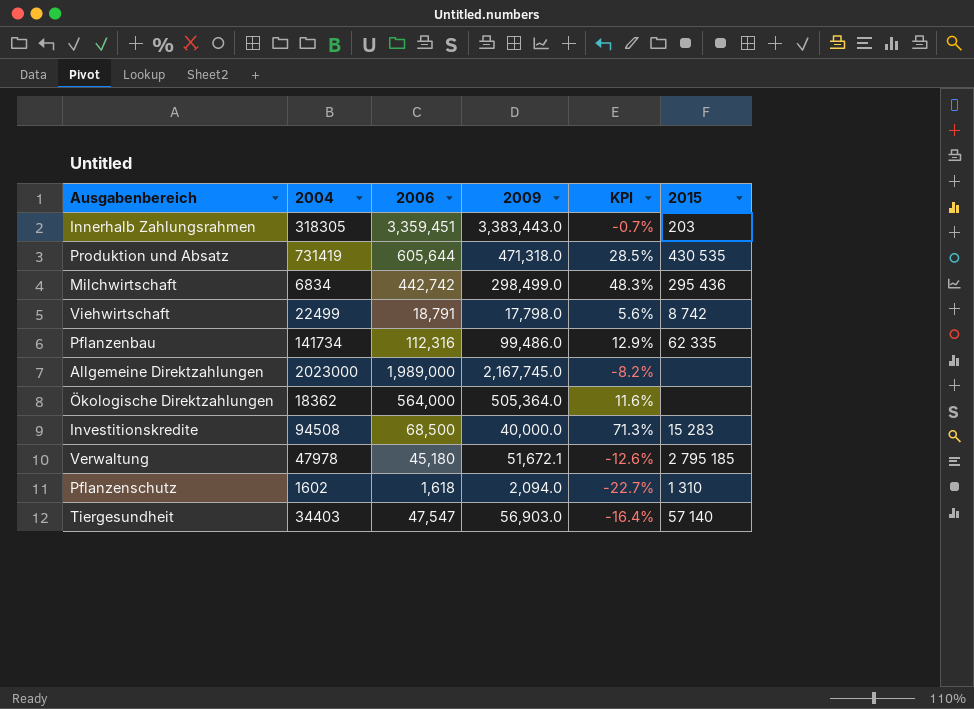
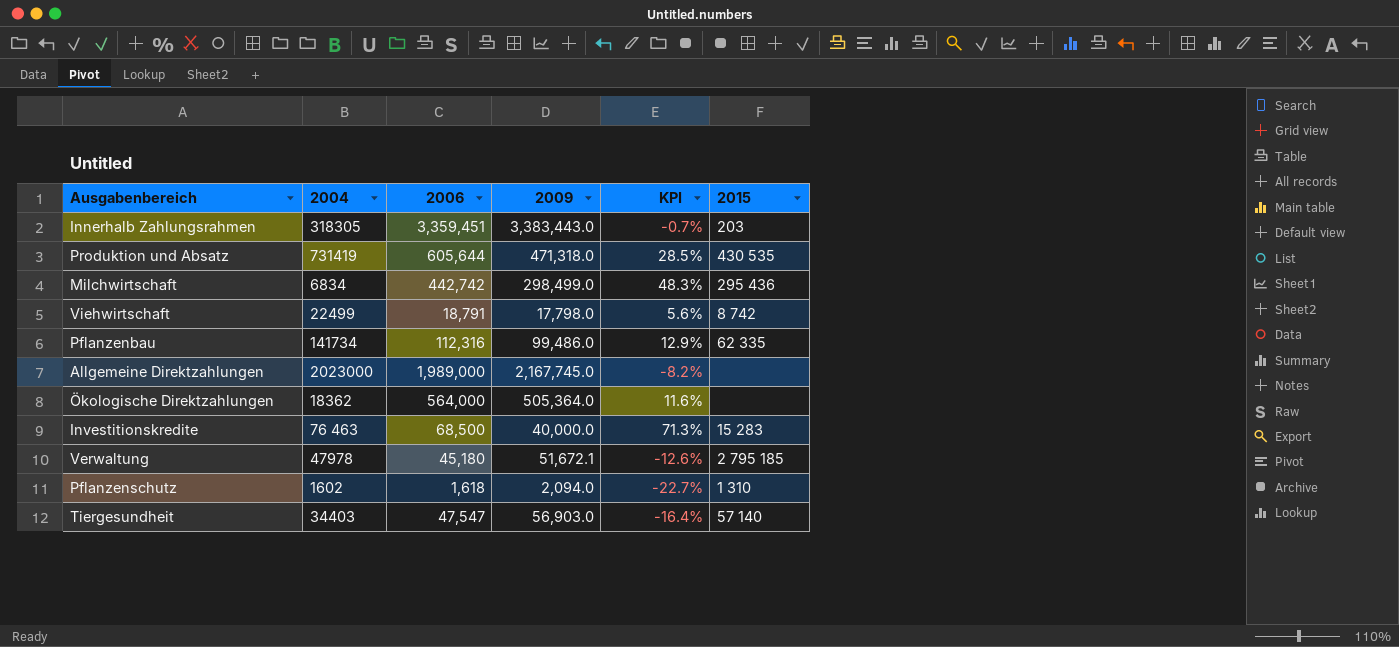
Investitionskredite | 2004: 94508 -> 76 463

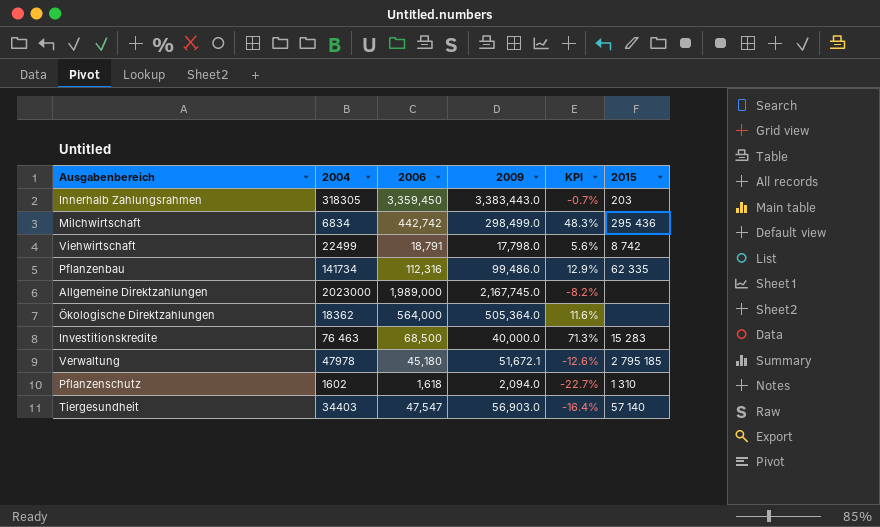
row Produktion und Absatz: 731419 | 605,644 | 471,318.0 | 28.5% | 430 535 -> none
Innerhalb Zahlungsrahmen | 2006: 3,359,451 -> 3,359,450

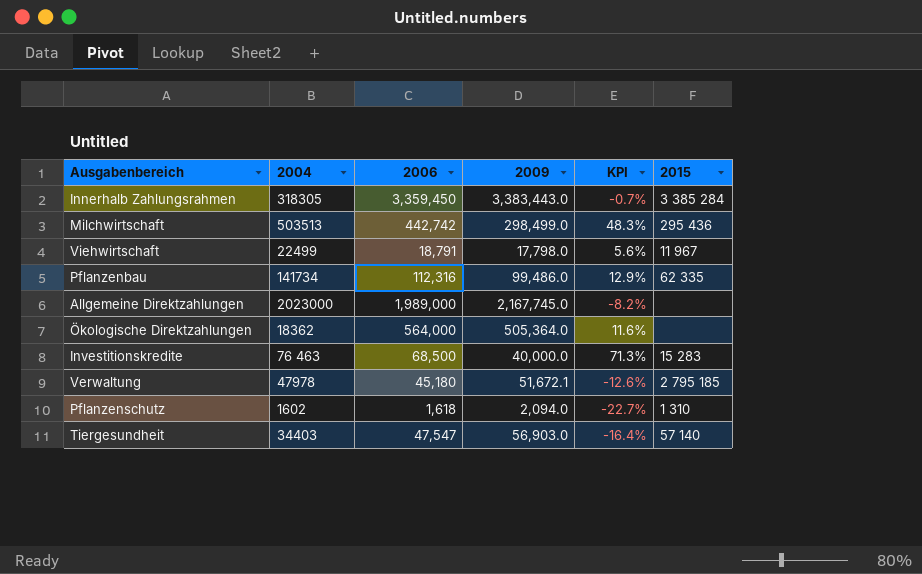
Innerhalb Zahlungsrahmen | 2015: 203 -> 3 385 284
Milchwirtschaft | 2004: 6834 -> 503513
Viehwirtschaft | 2015: 8 742 -> 11 967

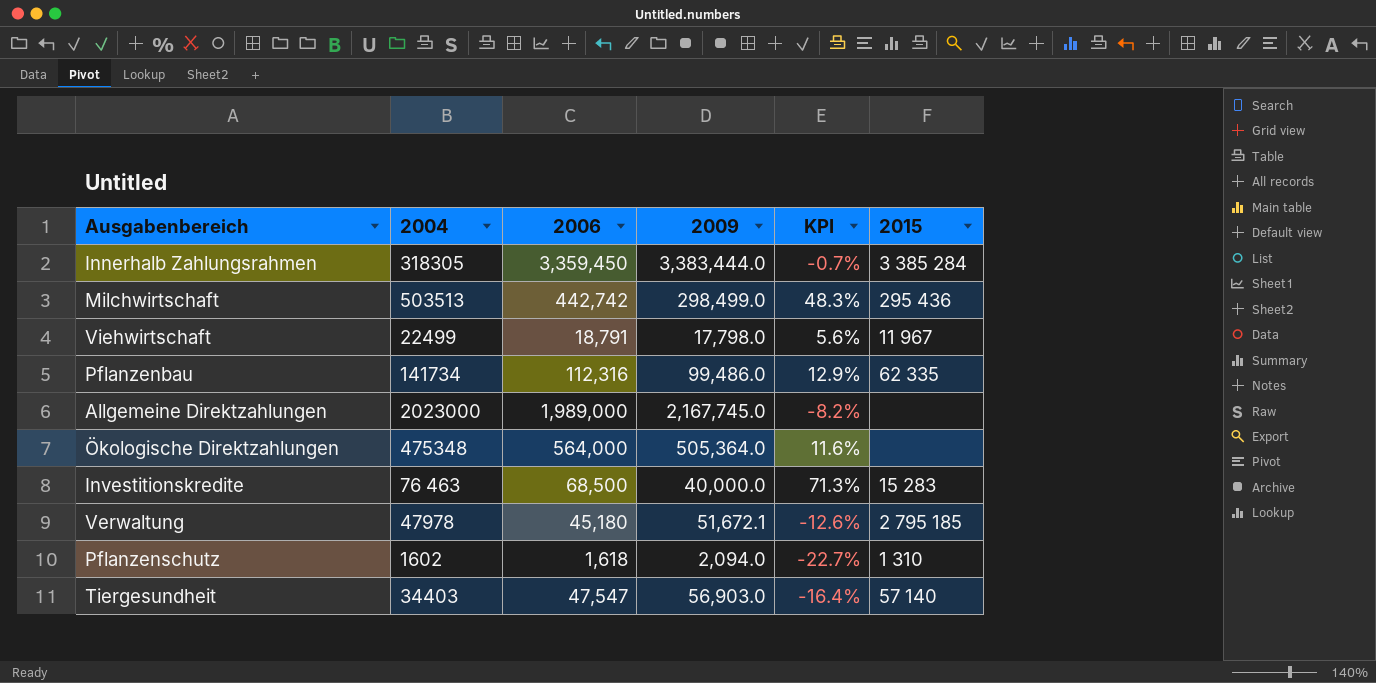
Innerhalb Zahlungsrahmen | 2009: 3,383,443.0 -> 3,383,444.0
Ökologische Direktzahlungen | 2004: 18362 -> 475348

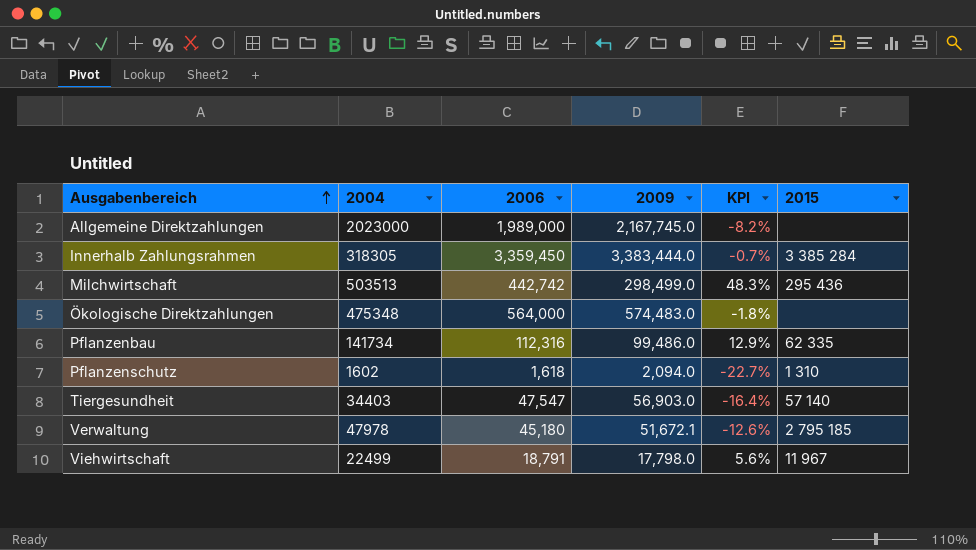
row order: none -> Ausgabenbereich ascending
row Investitionskredite: 76 463 | 68,500 | 40,000.0 | 71.3% | 15 283 -> none
Ökologische Direktzahlungen | 2009: 505,364.0 -> 574,483.0
Ökologische Direktzahlungen | KPI: 11.6% -> -1.8%

